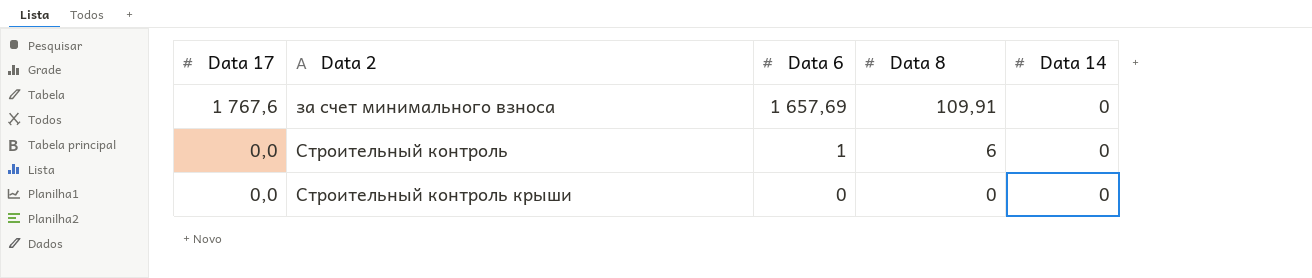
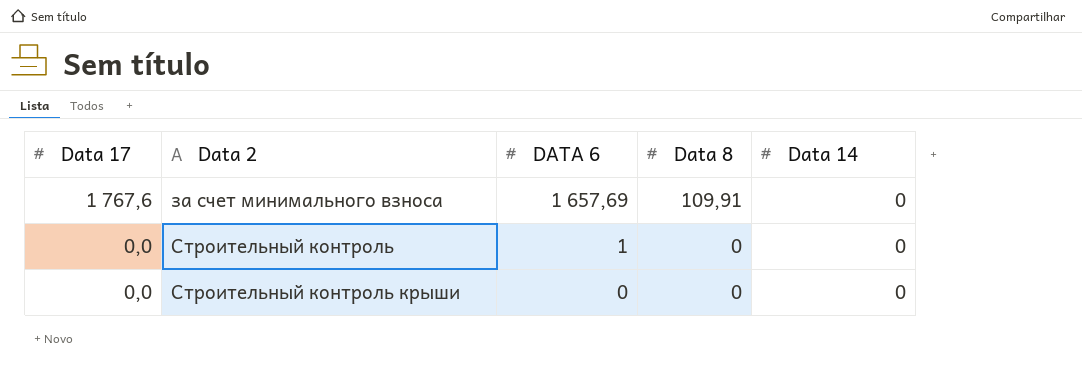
column name: Data 6 -> DATA 6
Строительный контроль | Data 8: 6 -> 0

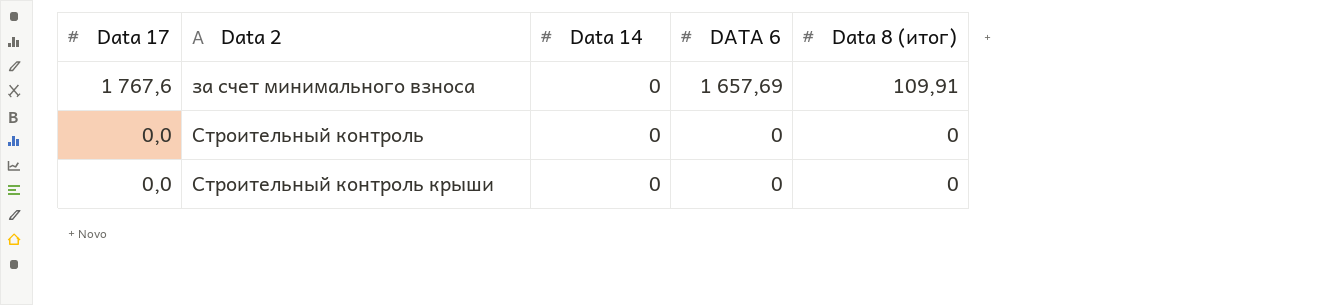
column Data 14 | position: 5 -> 3
column name: Data 8 -> Data 8 (итог)
Строительный контроль | DATA 6: 1 -> 0

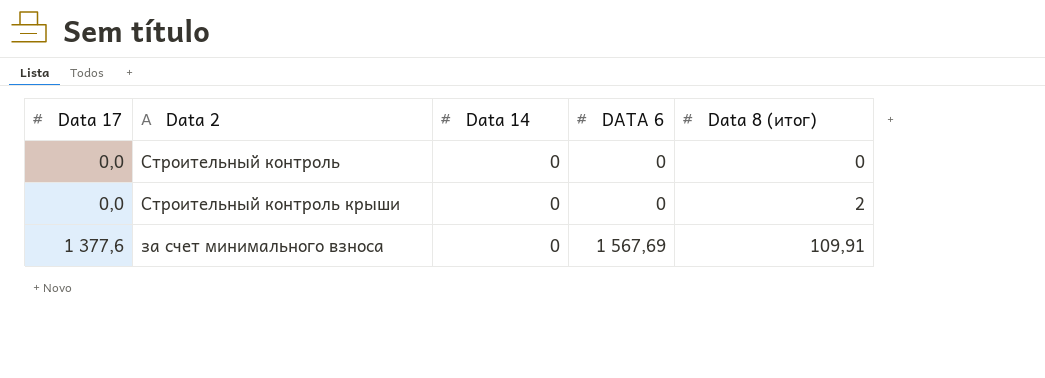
row order: Data 17 descending -> Data 17 ascending
Строительный контроль крыши | Data 8 (итог): 0 -> 2
за счет минимального взноса | Data 17: 1 767,6 -> 1 377,6
за счет минимального взноса | DATA 6: 1 657,69 -> 1 567,69

